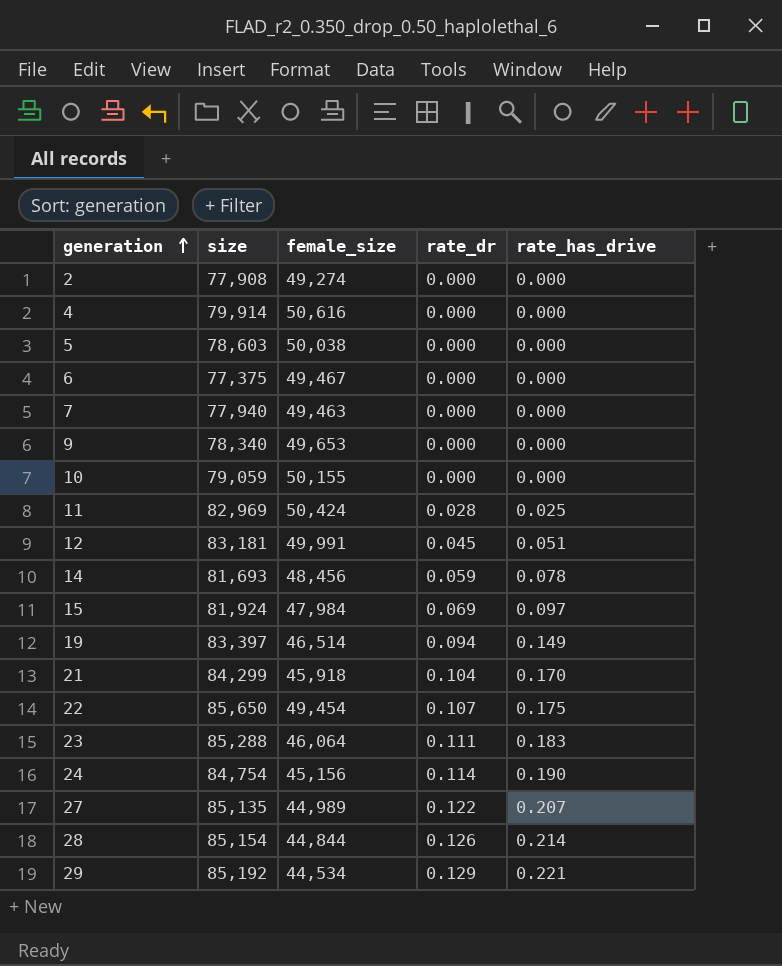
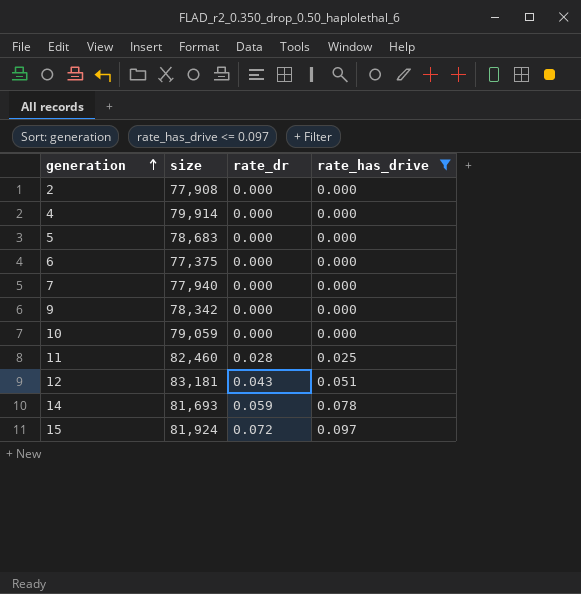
filter: none -> rate_has_drive <= 0.097
column female_size | position: 3 -> none
5 | size: 78,603 -> 78,683
9 | size: 78,340 -> 78,342
11 | size: 82,969 -> 82,460
12 | rate_dr: 0.045 -> 0.043
15 | rate_dr: 0.069 -> 0.072

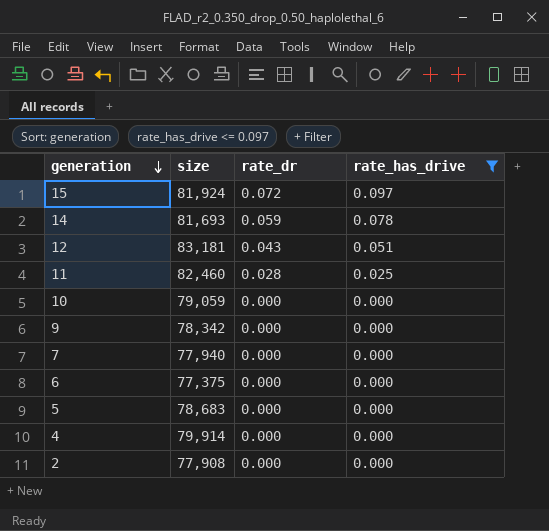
row order: generation ascending -> generation descending

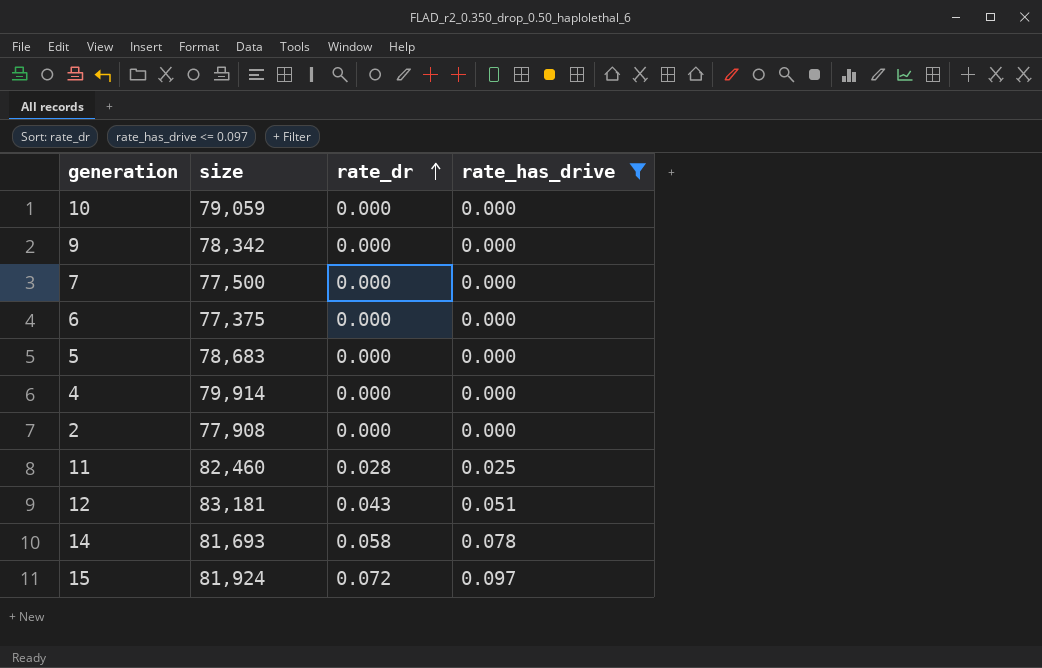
row order: generation descending -> rate_dr ascending
7 | size: 77,940 -> 77,500
14 | rate_dr: 0.059 -> 0.058

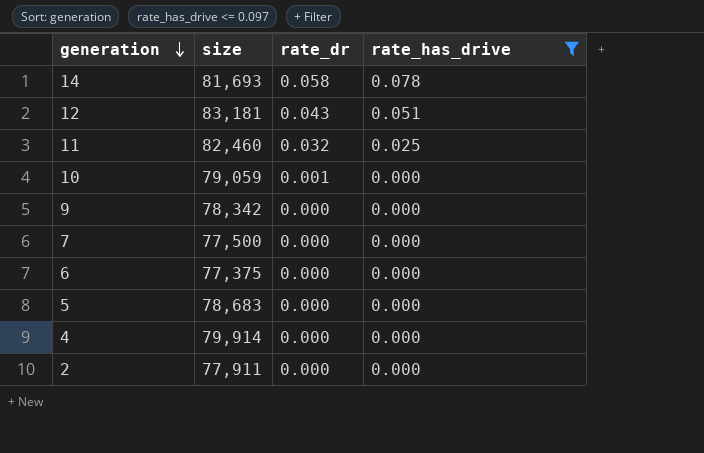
row order: rate_dr ascending -> generation descending
row 15: 81,924 | 0.072 | 0.097 -> none
11 | rate_dr: 0.028 -> 0.032
10 | rate_dr: 0.000 -> 0.001
2 | size: 77,908 -> 77,911

